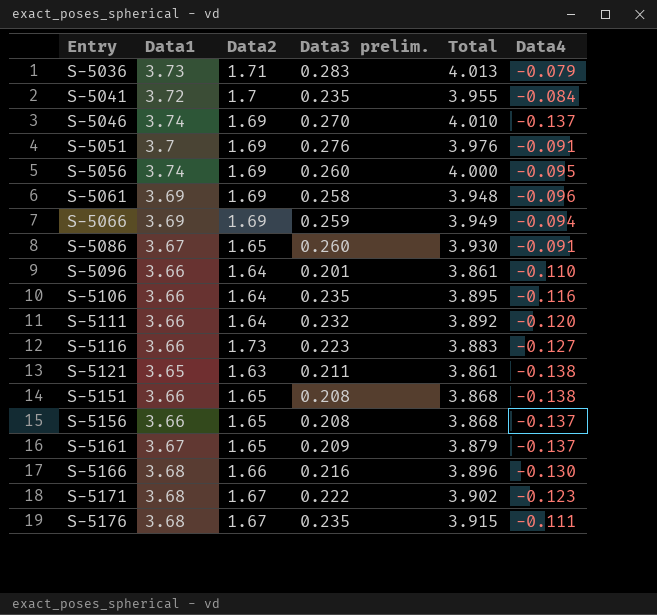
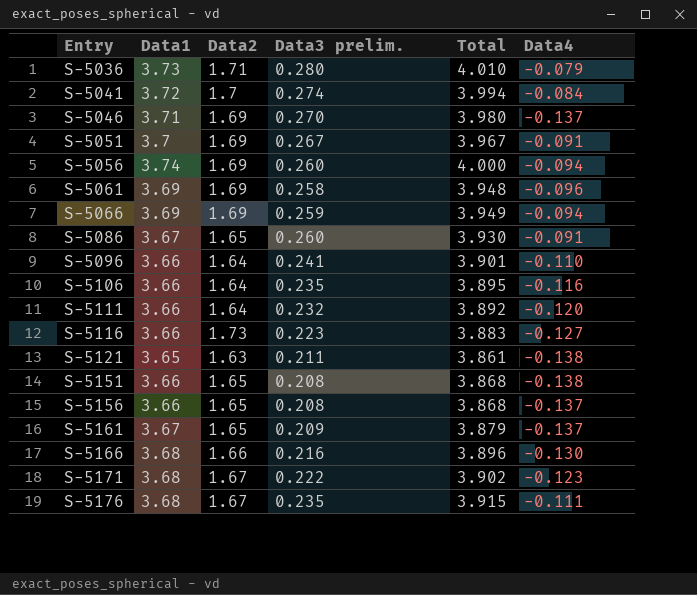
S-5036 | Data3 prelim.: 0.283 -> 0.280
S-5036 | Total: 4.013 -> 4.010
S-5041 | Data3 prelim.: 0.235 -> 0.274
S-5041 | Total: 3.955 -> 3.994
S-5046 | Data1: 3.74 -> 3.71
S-5046 | Total: 4.010 -> 3.980
S-5051 | Data3 prelim.: 0.276 -> 0.267
S-5051 | Total: 3.976 -> 3.967
S-5056 | Data4: -0.095 -> -0.094
S-5096 | Data3 prelim.: 0.201 -> 0.241
S-5096 | Total: 3.861 -> 3.901

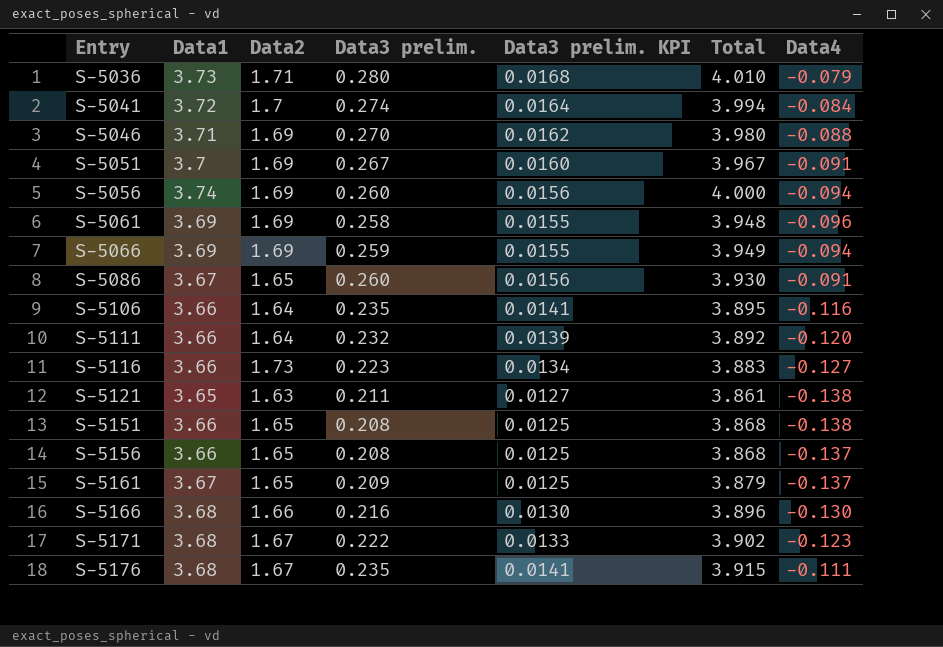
column Data3 prelim. KPI | formula: none -> [Data3 prelim.] * 0.06
row S-5096: 3.66 | 1.64 | 0.241 | 3.901 | -0.110 -> none
S-5046 | Data4: -0.137 -> -0.088

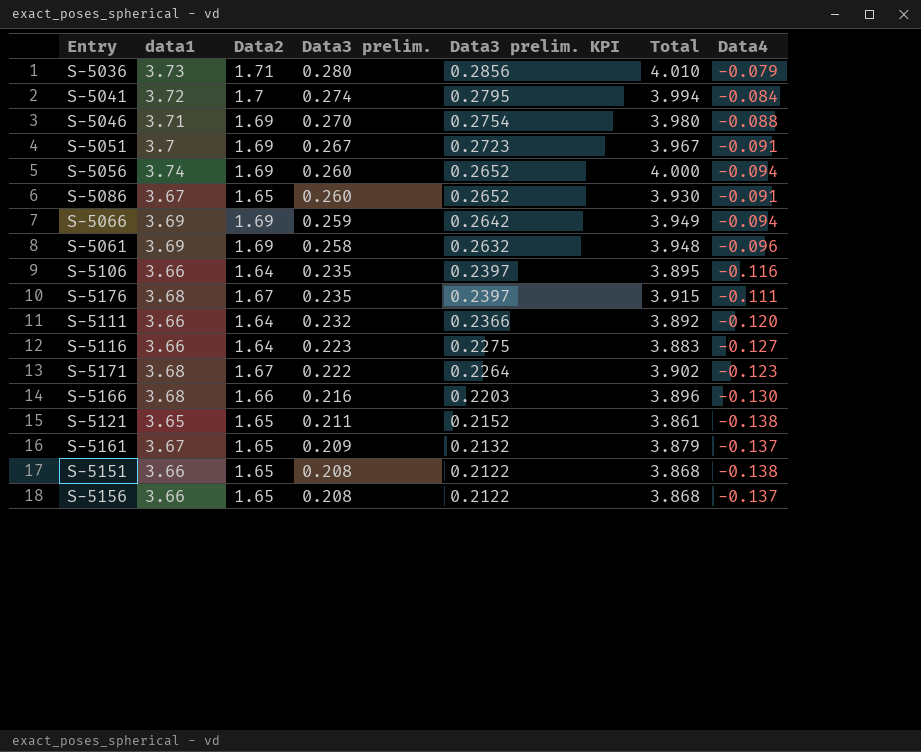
row order: Entry ascending -> Data3 prelim. descending
column name: Data1 -> data1
column Data3 prelim. KPI | formula: [Data3 prelim.] * 0.06 -> [Data3 prelim.] * 1.02
S-5116 | Data2: 1.73 -> 1.64
S-5121 | Data2: 1.63 -> 1.65

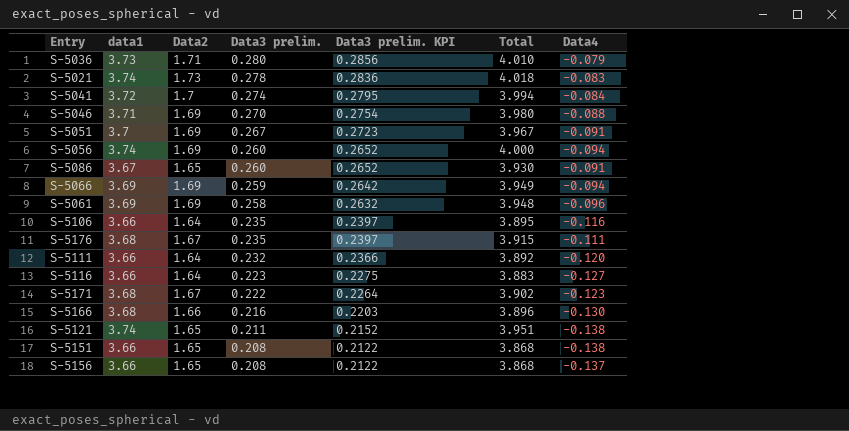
row S-5161: 3.67 | 1.65 | 0.209 | 0.2132 | 3.879 | -0.137 -> none
row S-5021: none -> 3.74 | 1.73 | 0.278 | 0.2836 | 4.018 | -0.083
S-5121 | data1: 3.65 -> 3.74
S-5121 | Total: 3.861 -> 3.951

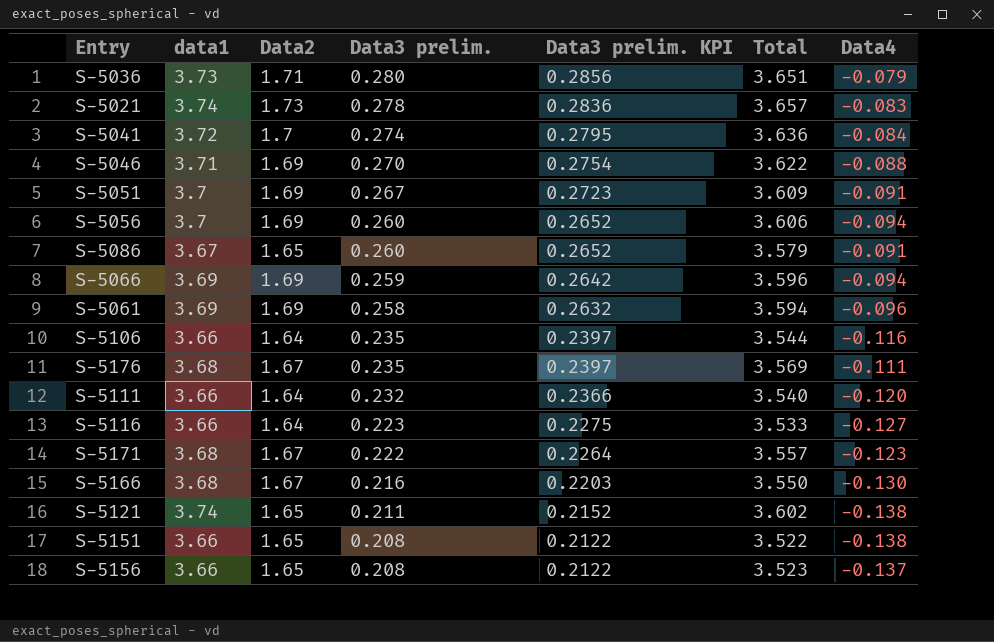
column Total | formula: [data1] + [Data3 prelim.] -> [data1] + [Data4]
S-5056 | data1: 3.74 -> 3.7
S-5166 | Data2: 1.66 -> 1.67

